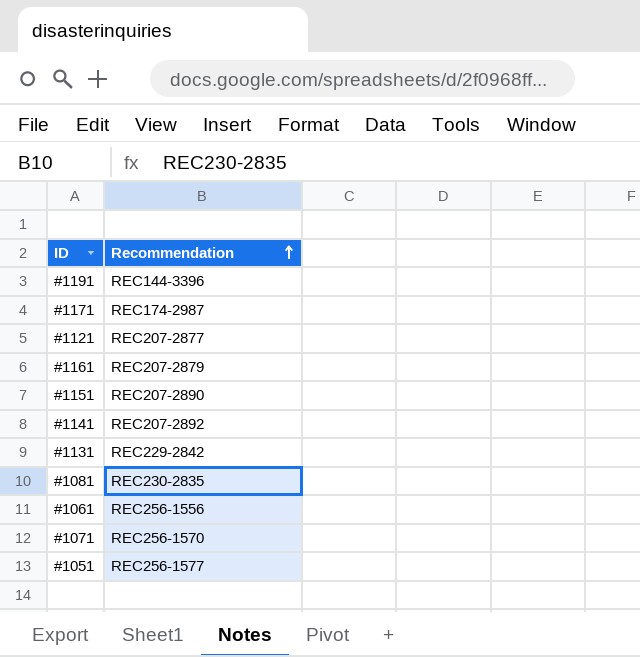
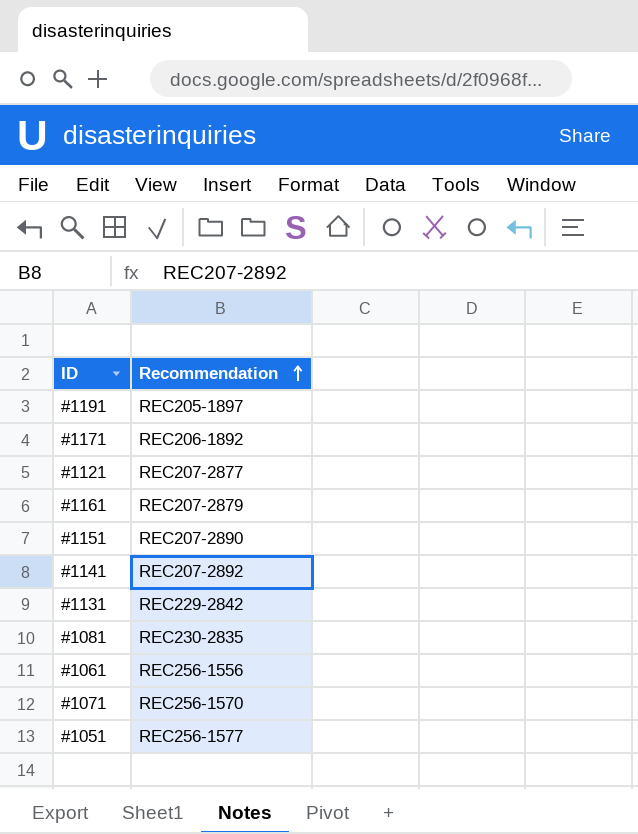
#1191 | Recommendation: REC144-3396 -> REC205-1897
#1171 | Recommendation: REC174-2987 -> REC206-1892

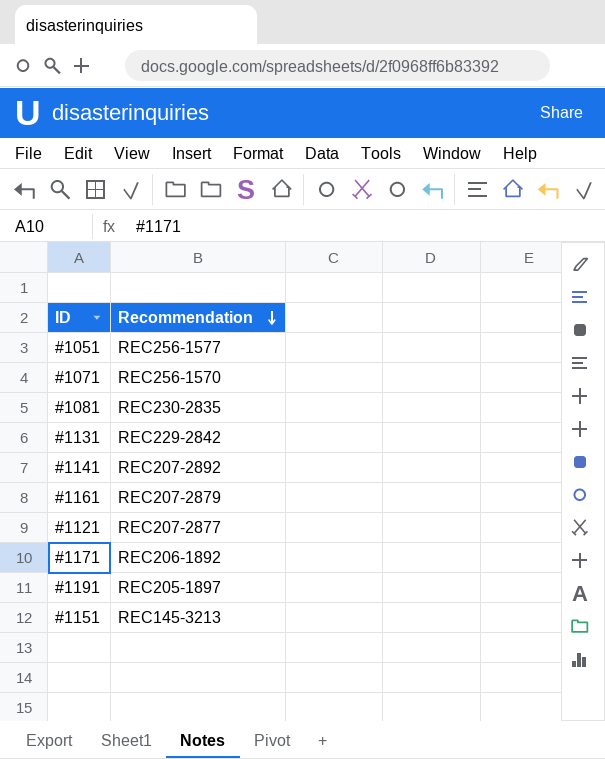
row order: Recommendation ascending -> Recommendation descending
row #1061: REC256-1556 -> none
#1151 | Recommendation: REC207-2890 -> REC145-3213

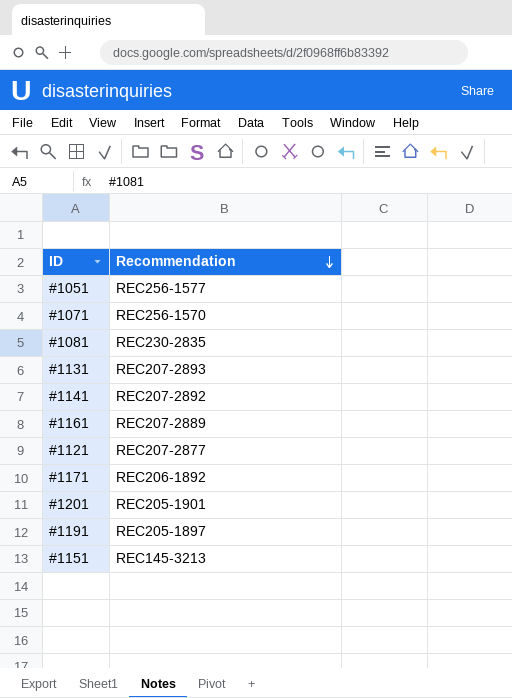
#1131 | Recommendation: REC229-2842 -> REC207-2893
#1161 | Recommendation: REC207-2879 -> REC207-2889
row #1201: none -> REC205-1901

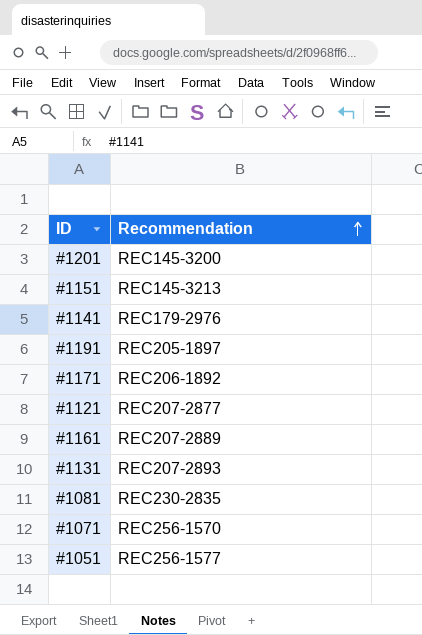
row order: Recommendation descending -> Recommendation ascending
#1201 | Recommendation: REC205-1901 -> REC145-3200
#1141 | Recommendation: REC207-2892 -> REC179-2976

